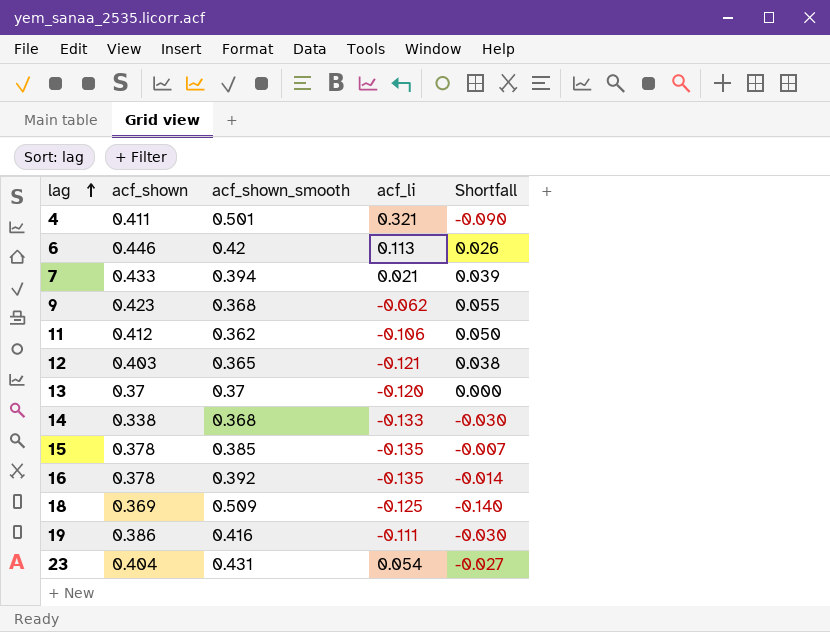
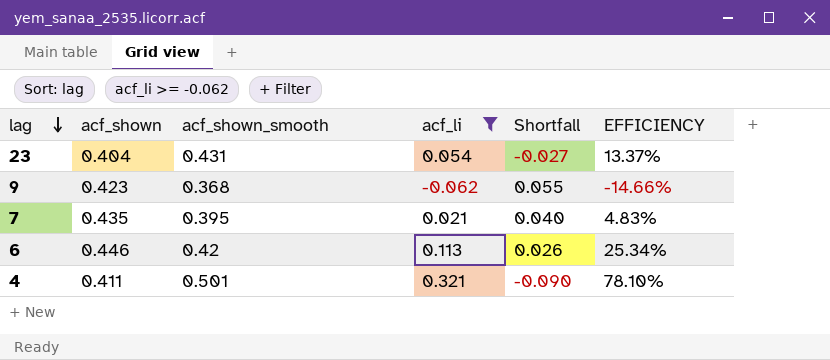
filter: none -> acf_li >= -0.062
row order: lag ascending -> lag descending
column EFFICIENCY | formula: none -> [acf_li] / [acf_shown]
7 | acf_shown: 0.433 -> 0.435
7 | acf_shown_smooth: 0.394 -> 0.395
7 | Shortfall: 0.039 -> 0.040

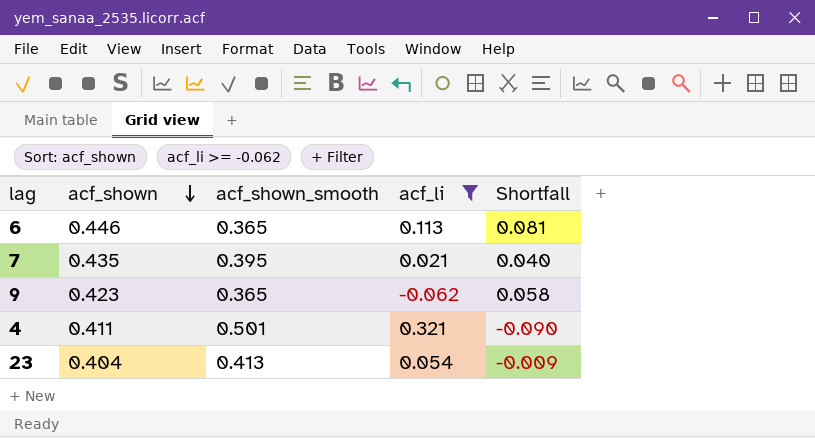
row order: lag descending -> acf_shown descending
column EFFICIENCY | formula: [acf_li] / [acf_shown] -> none
6 | acf_shown_smooth: 0.42 -> 0.365
6 | Shortfall: 0.026 -> 0.081
9 | acf_shown_smooth: 0.368 -> 0.365
9 | Shortfall: 0.055 -> 0.058
23 | acf_shown_smooth: 0.431 -> 0.413
23 | Shortfall: -0.027 -> -0.009

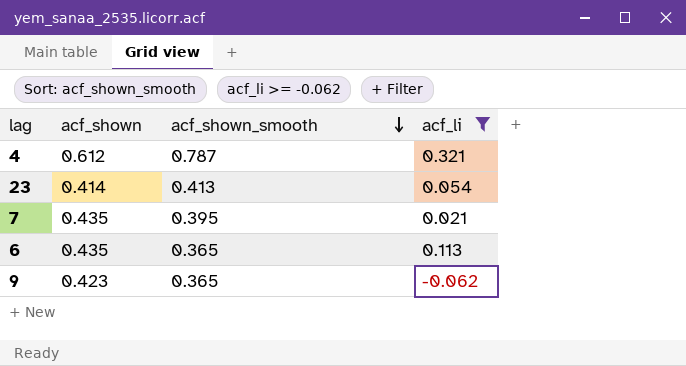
row order: acf_shown descending -> acf_shown_smooth descending
column Shortfall | formula: [acf_shown] - [acf_shown_smooth] -> none
4 | acf_shown: 0.411 -> 0.612
4 | acf_shown_smooth: 0.501 -> 0.787
23 | acf_shown: 0.404 -> 0.414
6 | acf_shown: 0.446 -> 0.435

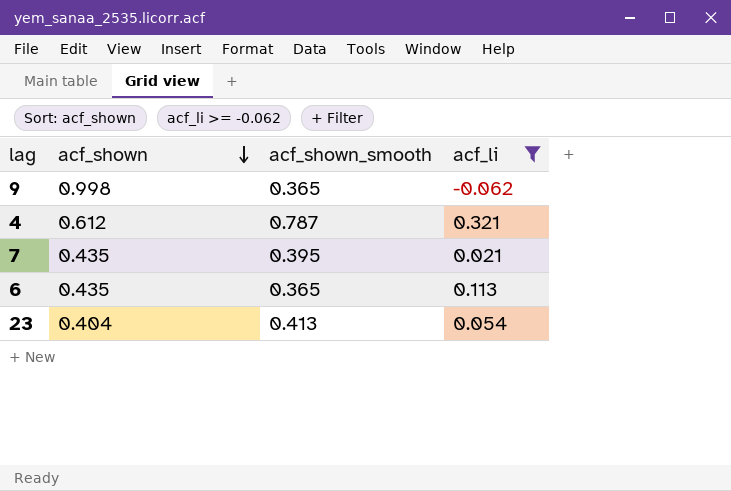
row order: acf_shown_smooth descending -> acf_shown descending
9 | acf_shown: 0.423 -> 0.998
23 | acf_shown: 0.414 -> 0.404

